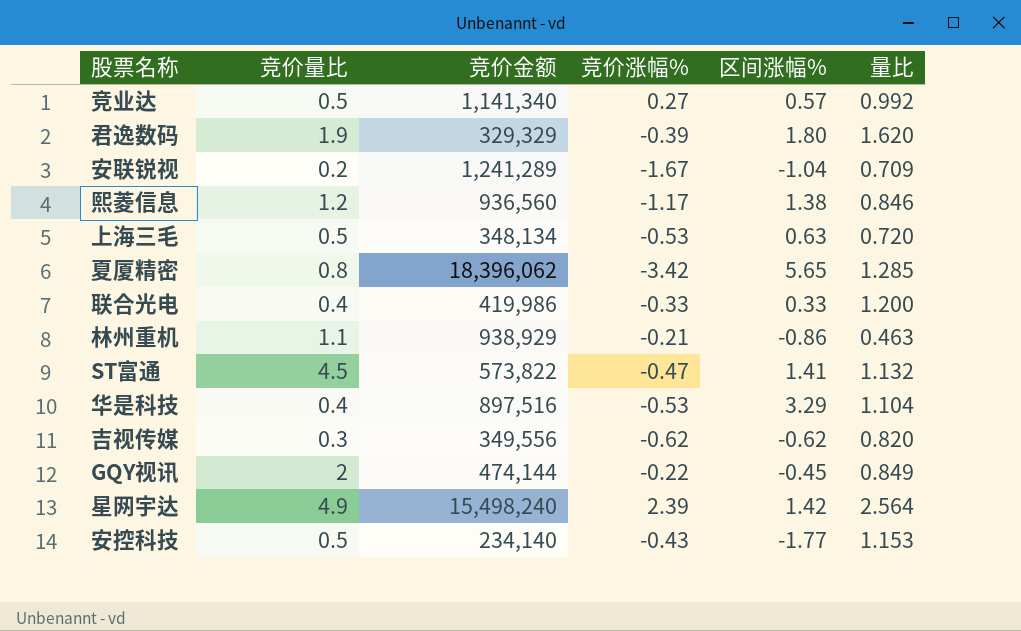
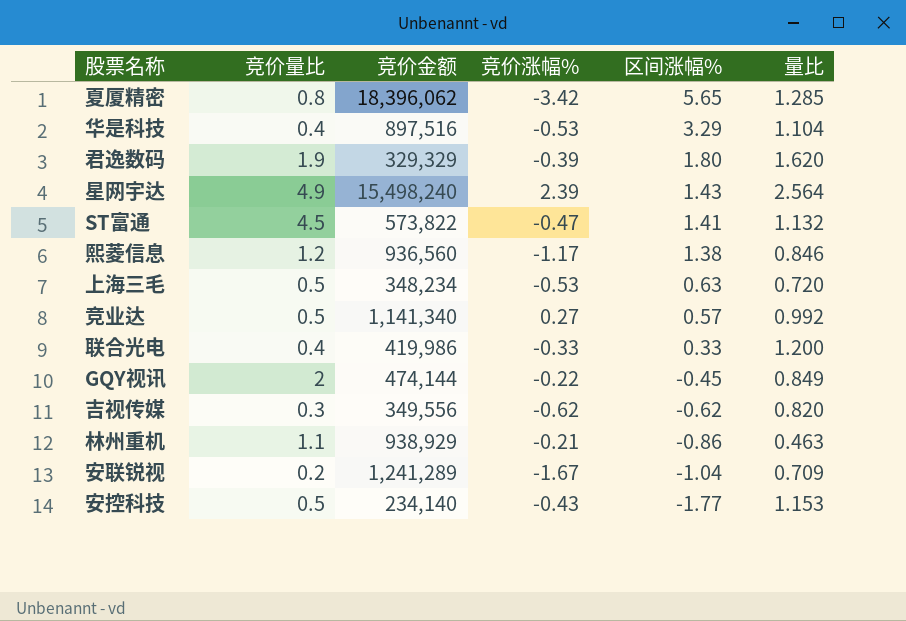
row order: none -> 区间涨幅% descending
星网宇达 | 区间涨幅%: 1.42 -> 1.43
上海三毛 | 竞价金额: 348,134 -> 348,234

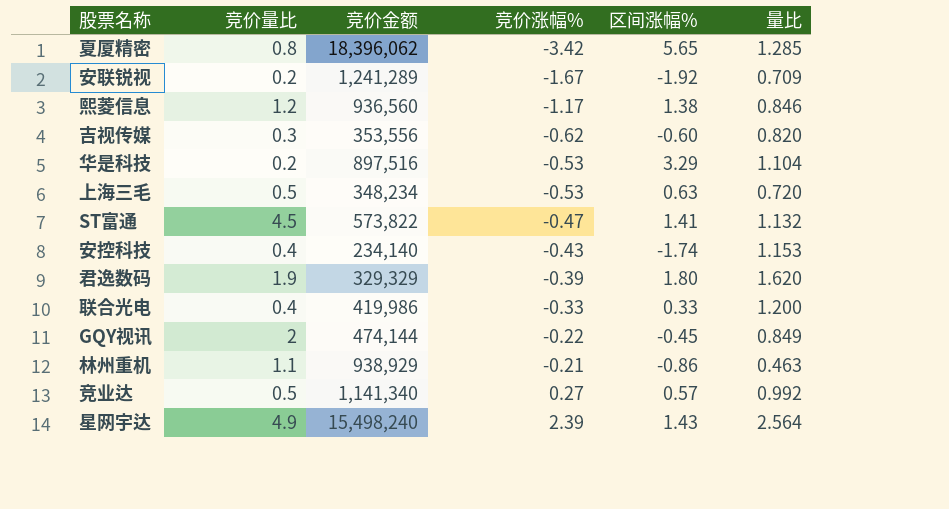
row order: 区间涨幅% descending -> 竞价涨幅% ascending
安联锐视 | 区间涨幅%: -1.04 -> -1.92
吉视传媒 | 竞价金额: 349,556 -> 353,556
吉视传媒 | 区间涨幅%: -0.62 -> -0.60
华是科技 | 竞价量比: 0.4 -> 0.2
安控科技 | 竞价量比: 0.5 -> 0.4
安控科技 | 区间涨幅%: -1.77 -> -1.74

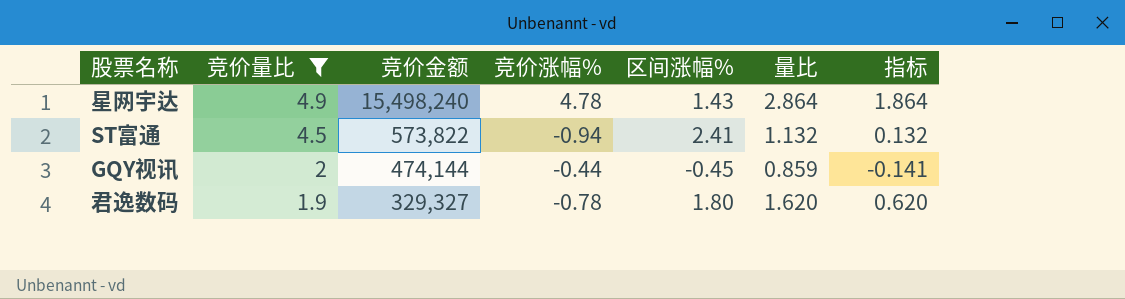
filter: none -> 竞价量比 >= 1.9
row order: 竞价涨幅% ascending -> 竞价量比 descending
column 指标 | formula: none -> [量比] - 1
星网宇达 | 竞价涨幅%: 2.39 -> 4.78
星网宇达 | 量比: 2.564 -> 2.864
ST富通 | 竞价涨幅%: -0.47 -> -0.94
ST富通 | 区间涨幅%: 1.41 -> 2.41
GQY视讯 | 竞价涨幅%: -0.22 -> -0.44
GQY视讯 | 量比: 0.849 -> 0.859
君逸数码 | 竞价金额: 329,329 -> 329,327
君逸数码 | 竞价涨幅%: -0.39 -> -0.78

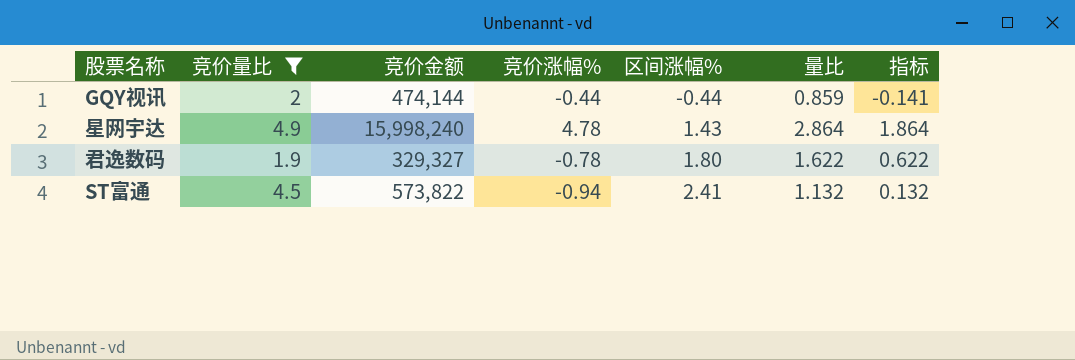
row order: 竞价量比 descending -> 区间涨幅% ascending
GQY视讯 | 区间涨幅%: -0.45 -> -0.44
星网宇达 | 竞价金额: 15,498,240 -> 15,998,240
君逸数码 | 量比: 1.620 -> 1.622
君逸数码 | 指标: 0.620 -> 0.622

